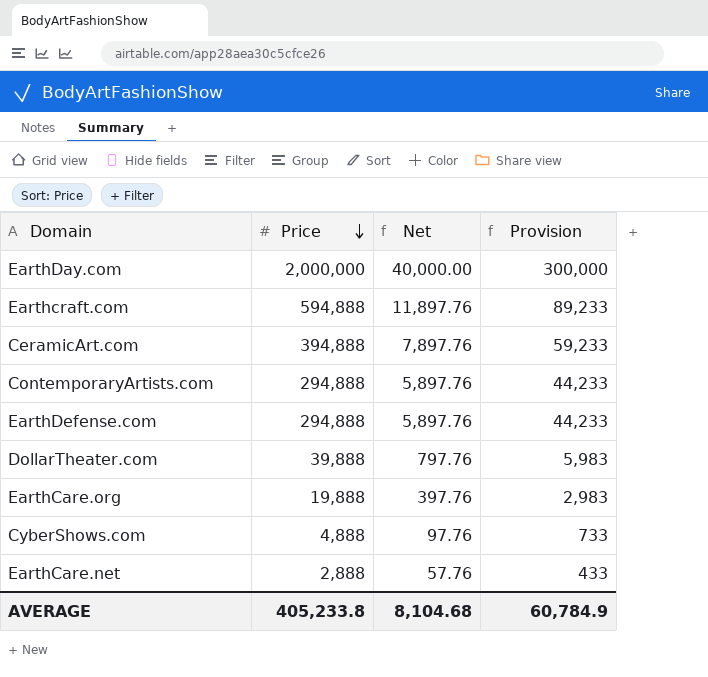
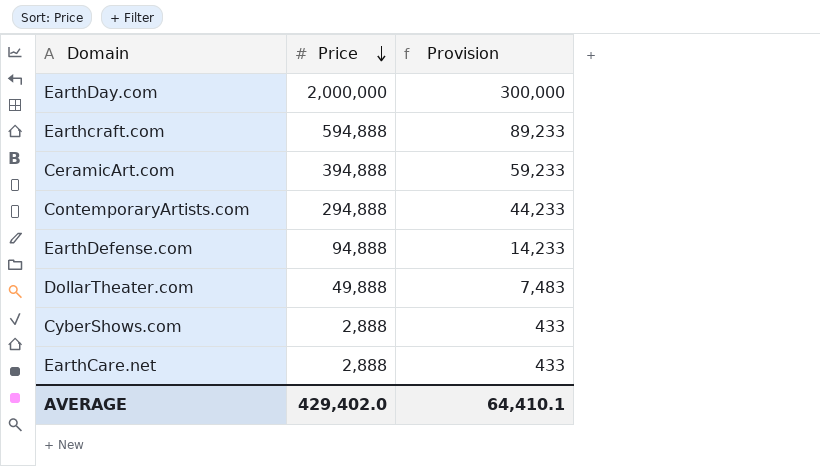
column Net | formula: [Price] * 0.02 -> none
row EarthCare.org: 19,888 | 397.76 | 2,983 -> none
EarthDefense.com | Price: 294,888 -> 94,888
EarthDefense.com | Provision: 44,233 -> 14,233
DollarTheater.com | Price: 39,888 -> 49,888
DollarTheater.com | Provision: 5,983 -> 7,483
CyberShows.com | Price: 4,888 -> 2,888
CyberShows.com | Provision: 733 -> 433
AVERAGE | Price: 405,233.8 -> 429,402.0
AVERAGE | Provision: 60,784.9 -> 64,410.1

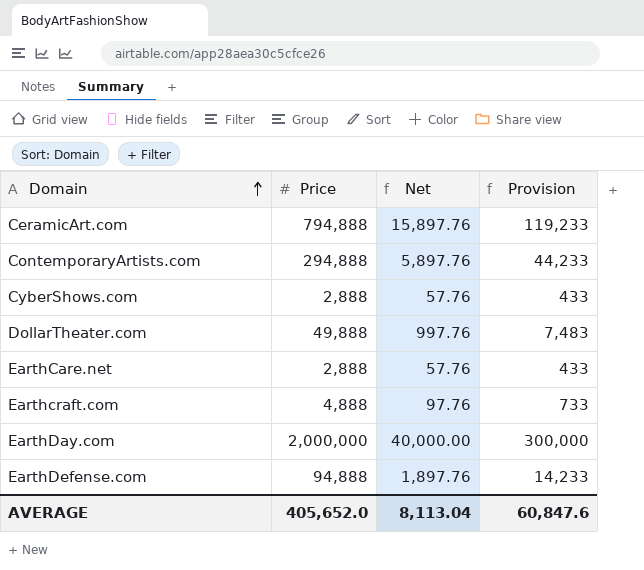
row order: Price descending -> Domain ascending
column Net | formula: none -> [Price] * 0.02
CeramicArt.com | Price: 394,888 -> 794,888
CeramicArt.com | Provision: 59,233 -> 119,233
Earthcraft.com | Price: 594,888 -> 4,888
Earthcraft.com | Provision: 89,233 -> 733
AVERAGE | Price: 429,402.0 -> 405,652.0
AVERAGE | Provision: 64,410.1 -> 60,847.6

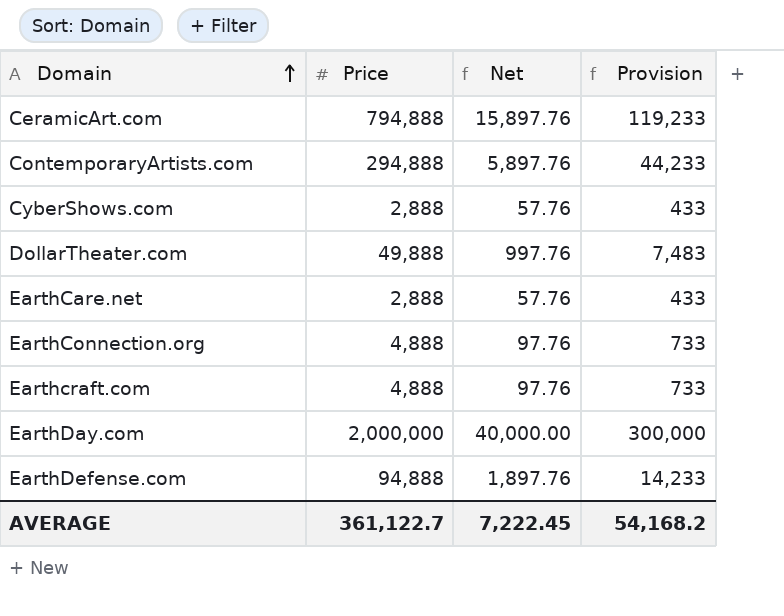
row EarthConnection.org: none -> 4,888 | 97.76 | 733
AVERAGE | Price: 405,652.0 -> 361,122.7
AVERAGE | Net: 8,113.04 -> 7,222.45
AVERAGE | Provision: 60,847.6 -> 54,168.2

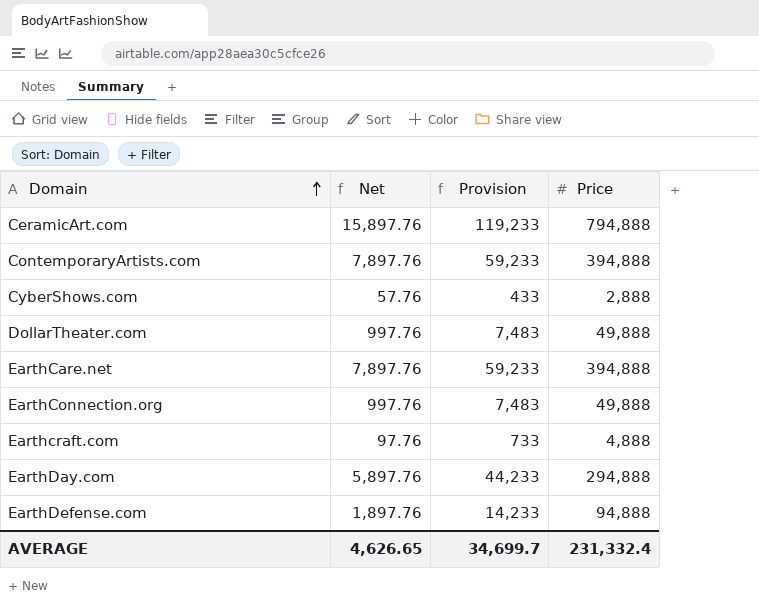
column Price | position: 2 -> 4
ContemporaryArtists.com | Net: 5,897.76 -> 7,897.76
ContemporaryArtists.com | Provision: 44,233 -> 59,233
ContemporaryArtists.com | Price: 294,888 -> 394,888
EarthCare.net | Net: 57.76 -> 7,897.76
EarthCare.net | Provision: 433 -> 59,233
EarthCare.net | Price: 2,888 -> 394,888
EarthConnection.org | Net: 97.76 -> 997.76
EarthConnection.org | Provision: 733 -> 7,483
EarthConnection.org | Price: 4,888 -> 49,888
EarthDay.com | Net: 40,000.00 -> 5,897.76
EarthDay.com | Provision: 300,000 -> 44,233
EarthDay.com | Price: 2,000,000 -> 294,888
AVERAGE | Net: 7,222.45 -> 4,626.65
AVERAGE | Provision: 54,168.2 -> 34,699.7
AVERAGE | Price: 361,122.7 -> 231,332.4

